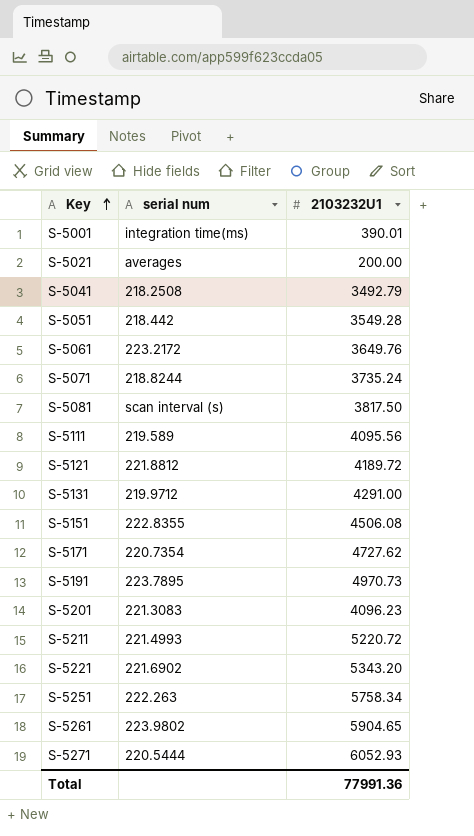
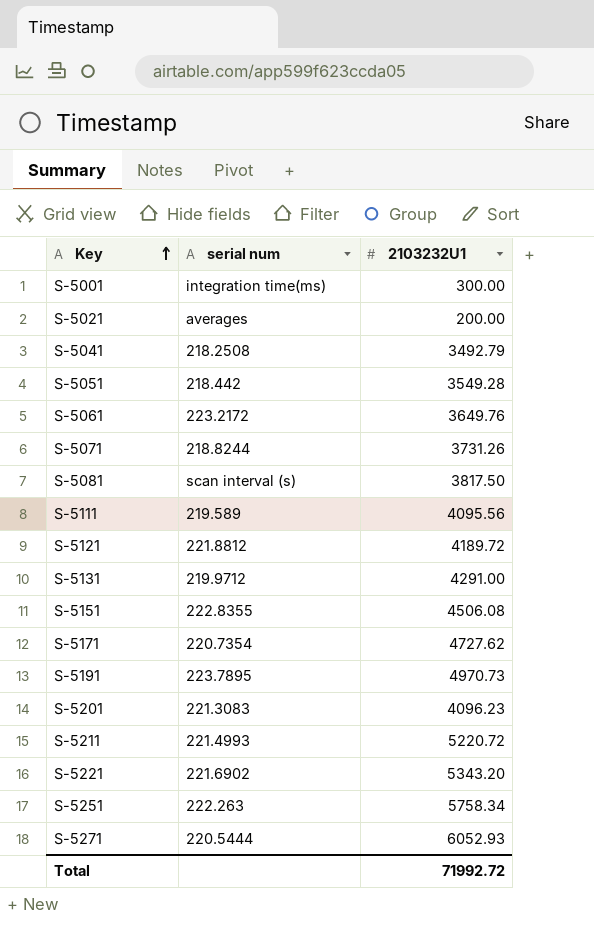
row S-5261: 223.9802 | 5904.65 -> none
S-5001 | 2103232U1: 390.01 -> 300.00
S-5071 | 2103232U1: 3735.24 -> 3731.26
Total | 2103232U1: 77991.36 -> 71992.72

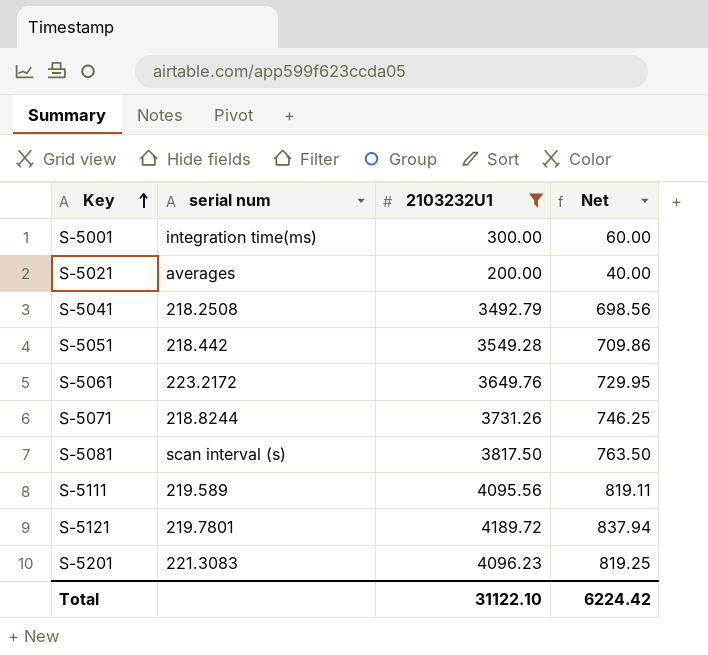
filter: none -> 2103232U1 <= 4189.72
column Net | formula: none -> [2103232U1] * 0.2
S-5121 | serial num: 221.8812 -> 219.7801
Total | 2103232U1: 71992.72 -> 31122.10

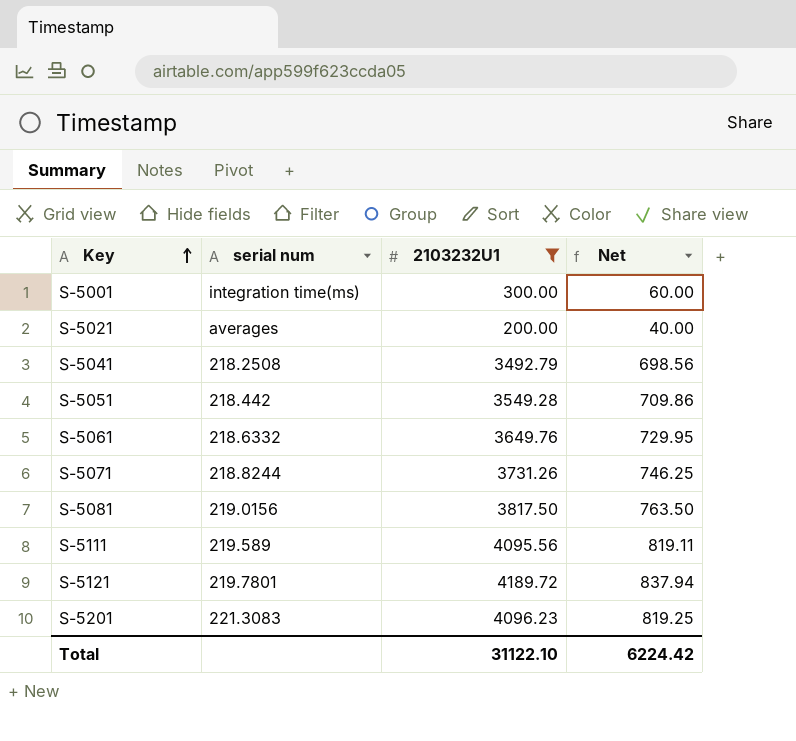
S-5061 | serial num: 223.2172 -> 218.6332
S-5081 | serial num: scan interval (s) -> 219.0156

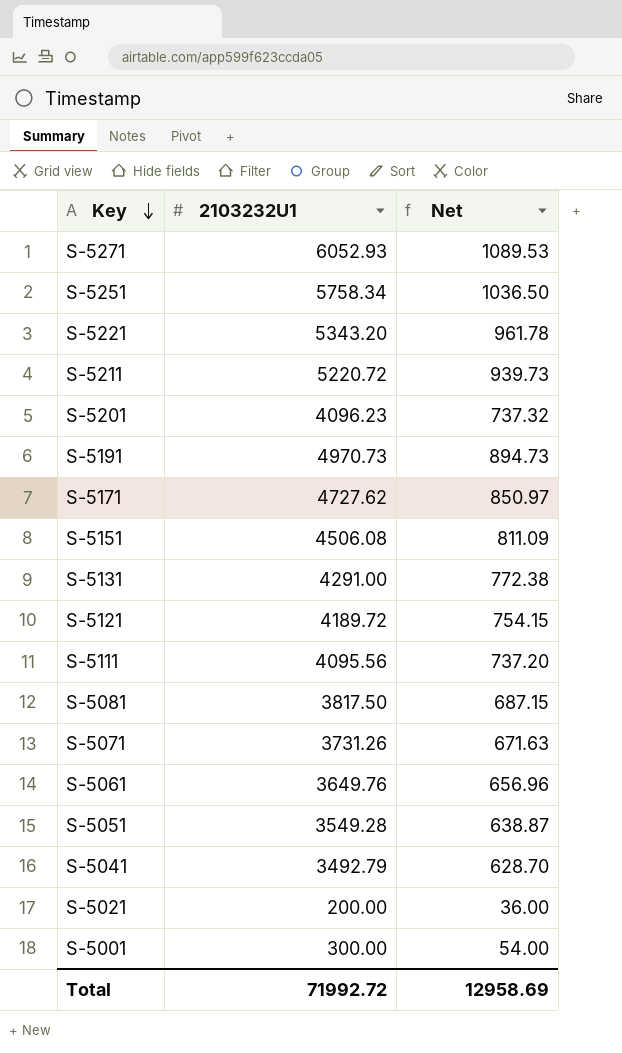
filter: 2103232U1 <= 4189.72 -> none
row order: Key ascending -> Key descending
column serial num | position: 2 -> none
column Net | formula: [2103232U1] * 0.2 -> [2103232U1] * 0.18
Total | 2103232U1: 31122.10 -> 71992.72
Total | Net: 6224.42 -> 12958.69

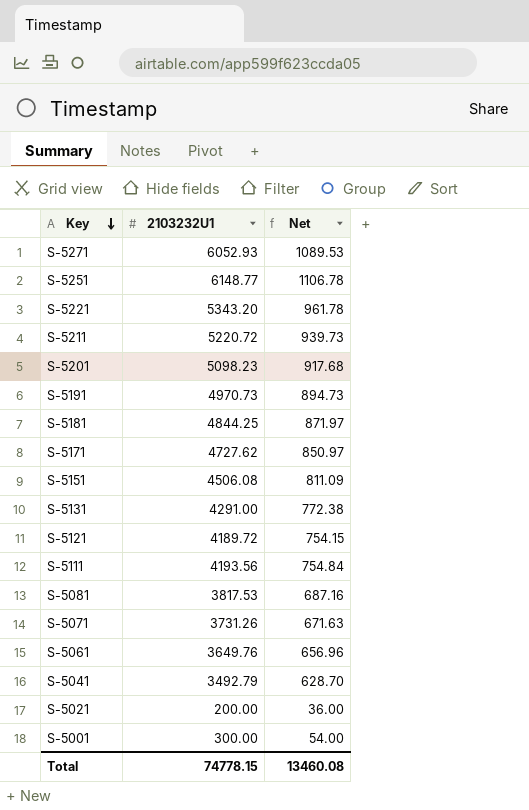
row S-5051: 3549.28 | 638.87 -> none
S-5251 | 2103232U1: 5758.34 -> 6148.77
S-5251 | Net: 1036.50 -> 1106.78
S-5201 | 2103232U1: 4096.23 -> 5098.23
S-5201 | Net: 737.32 -> 917.68
row S-5181: none -> 4844.25 | 871.97
S-5111 | 2103232U1: 4095.56 -> 4193.56
S-5111 | Net: 737.20 -> 754.84
S-5081 | 2103232U1: 3817.50 -> 3817.53
S-5081 | Net: 687.15 -> 687.16
Total | 2103232U1: 71992.72 -> 74778.15
Total | Net: 12958.69 -> 13460.08

